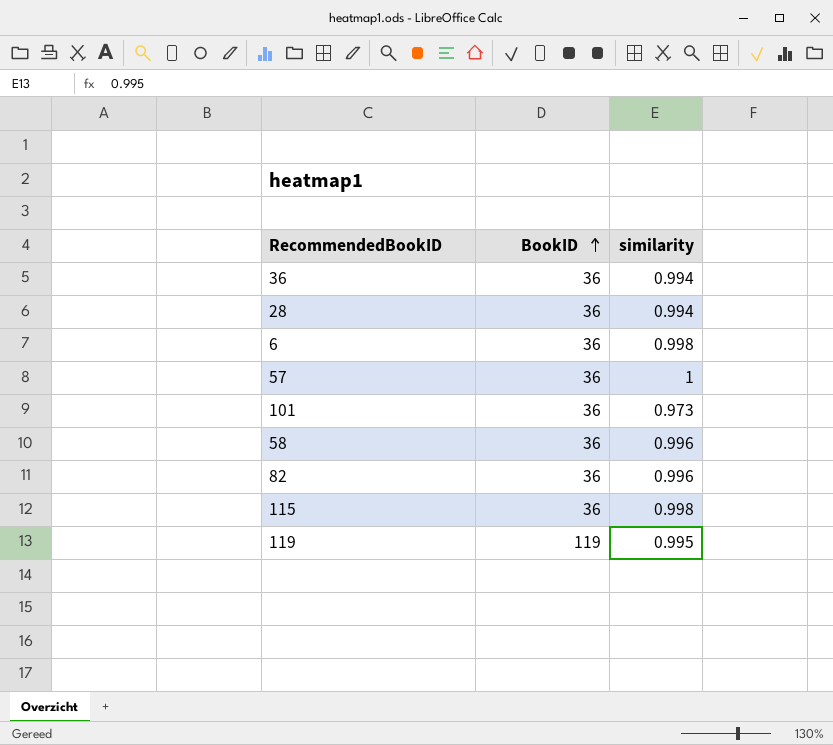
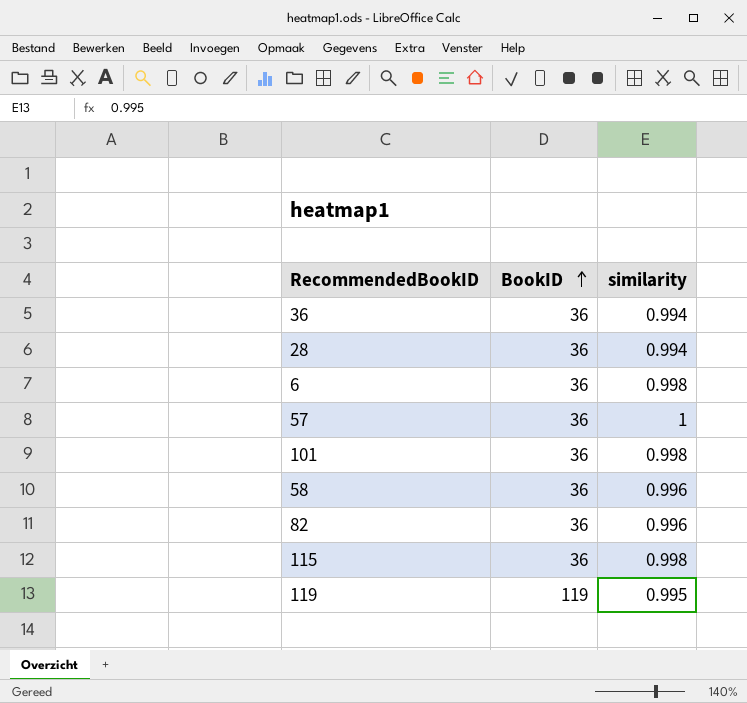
101 | similarity: 0.973 -> 0.998

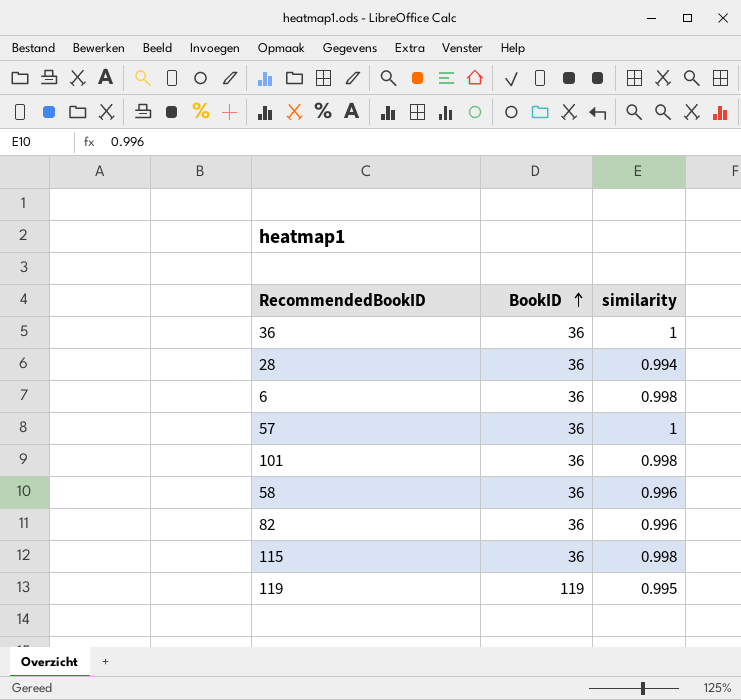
36 | similarity: 0.994 -> 1

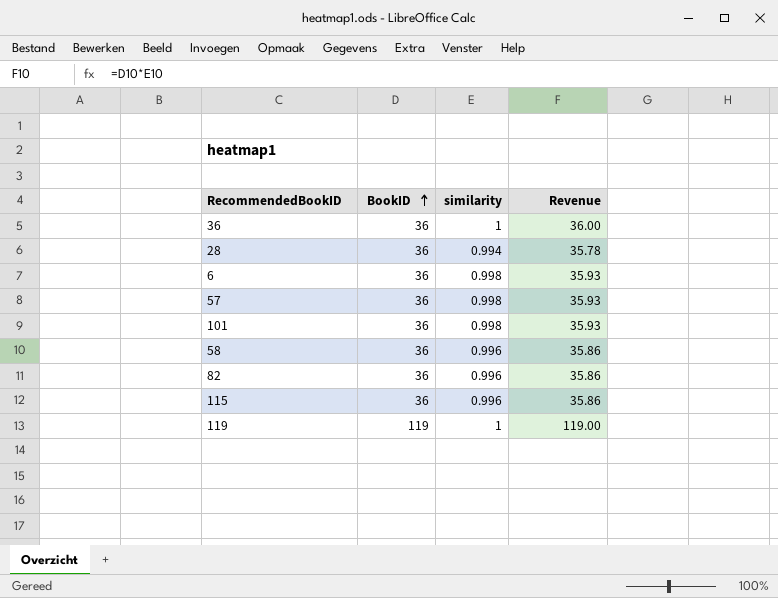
column Revenue | formula: none -> [BookID] * [similarity]
57 | similarity: 1 -> 0.998
115 | similarity: 0.998 -> 0.996
119 | similarity: 0.995 -> 1

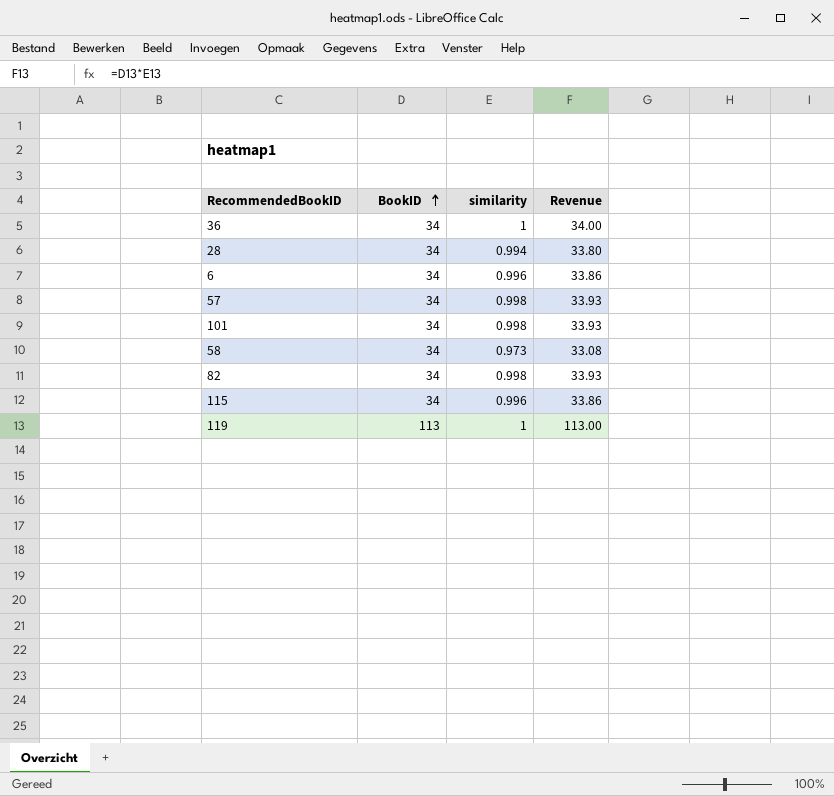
36 | BookID: 36 -> 34
36 | Revenue: 36.00 -> 34.00
28 | BookID: 36 -> 34
28 | Revenue: 35.78 -> 33.80
6 | BookID: 36 -> 34
6 | similarity: 0.998 -> 0.996
6 | Revenue: 35.93 -> 33.86
57 | BookID: 36 -> 34
57 | Revenue: 35.93 -> 33.93
101 | BookID: 36 -> 34
101 | Revenue: 35.93 -> 33.93
58 | BookID: 36 -> 34
58 | similarity: 0.996 -> 0.973
58 | Revenue: 35.86 -> 33.08
82 | BookID: 36 -> 34
82 | similarity: 0.996 -> 0.998
82 | Revenue: 35.86 -> 33.93
115 | BookID: 36 -> 34
115 | Revenue: 35.86 -> 33.86
119 | BookID: 119 -> 113
119 | Revenue: 119.00 -> 113.00

